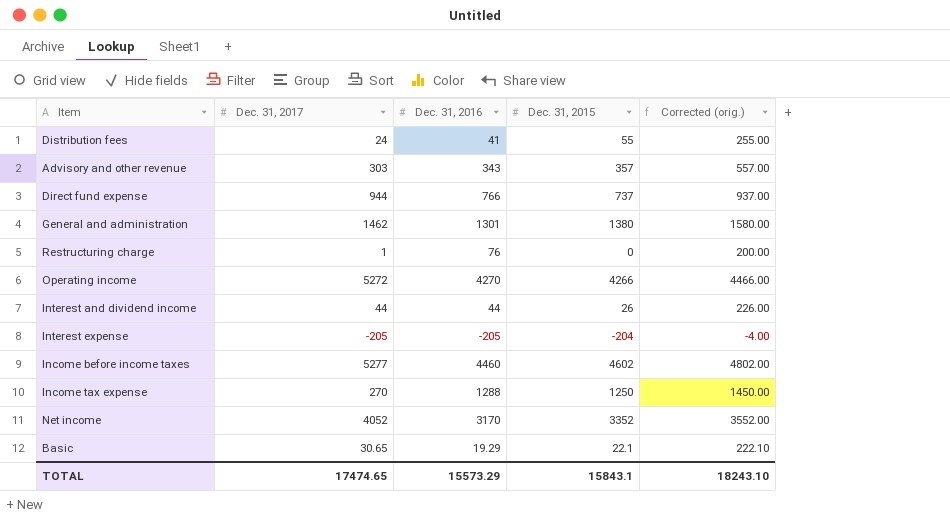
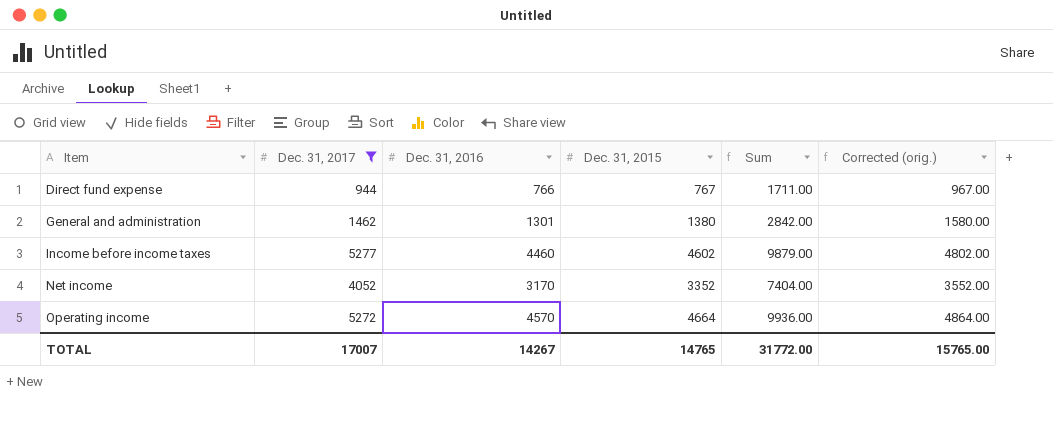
filter: none -> Dec. 31, 2017 >= 944
row order: none -> Item ascending
column Sum | formula: none -> [Dec. 31, 2017] + [Dec. 31, 2015]
Direct fund expense | Dec. 31, 2015: 737 -> 767
Direct fund expense | Corrected (orig.): 937.00 -> 967.00
Operating income | Dec. 31, 2016: 4270 -> 4570
Operating income | Dec. 31, 2015: 4266 -> 4664
Operating income | Corrected (orig.): 4466.00 -> 4864.00
TOTAL | Dec. 31, 2017: 17474.65 -> 17007
TOTAL | Dec. 31, 2016: 15573.29 -> 14267
TOTAL | Dec. 31, 2015: 15843.1 -> 14765
TOTAL | Corrected (orig.): 18243.10 -> 15765.00

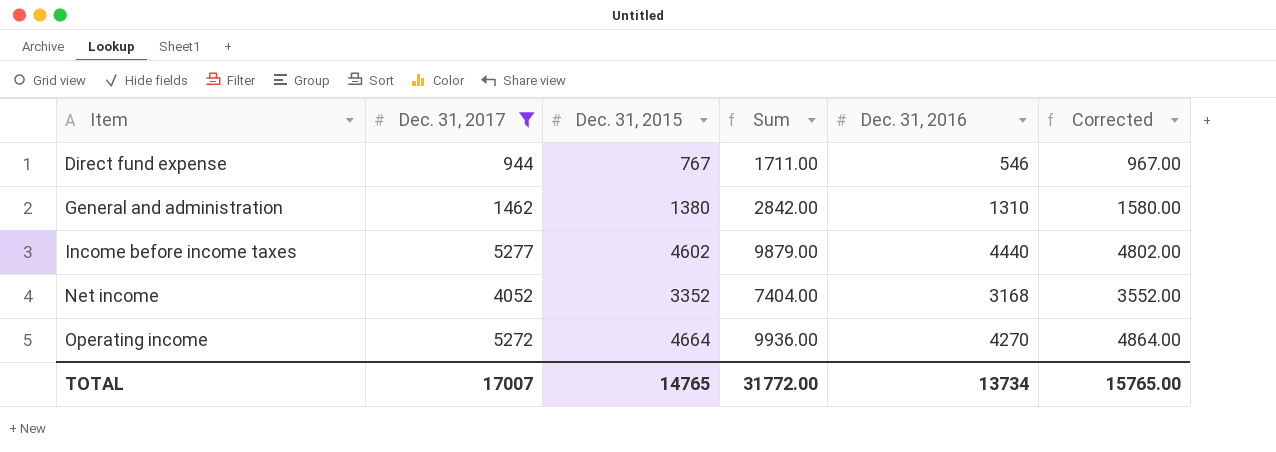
column Dec. 31, 2016 | position: 3 -> 5
column name: Corrected (orig.) -> Corrected
Direct fund expense | Dec. 31, 2016: 766 -> 546
General and administration | Dec. 31, 2016: 1301 -> 1310
Income before income taxes | Dec. 31, 2016: 4460 -> 4440
Net income | Dec. 31, 2016: 3170 -> 3168
Operating income | Dec. 31, 2016: 4570 -> 4270
TOTAL | Dec. 31, 2016: 14267 -> 13734

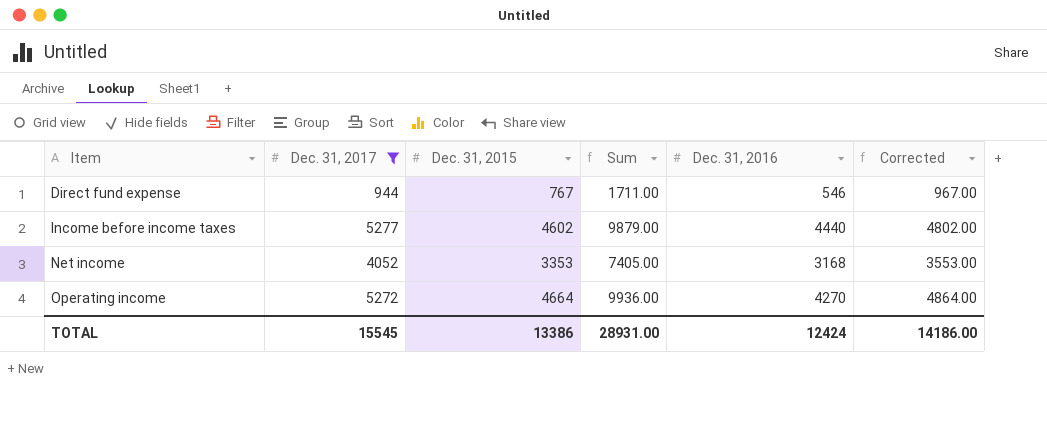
row General and administration: 1462 | 1380 | 2842.00 | 1310 | 1580.00 -> none
Net income | Dec. 31, 2015: 3352 -> 3353
Net income | Sum: 7404.00 -> 7405.00
Net income | Corrected: 3552.00 -> 3553.00
TOTAL | Dec. 31, 2017: 17007 -> 15545
TOTAL | Dec. 31, 2015: 14765 -> 13386
TOTAL | Sum: 31772.00 -> 28931.00
TOTAL | Dec. 31, 2016: 13734 -> 12424
TOTAL | Corrected: 15765.00 -> 14186.00

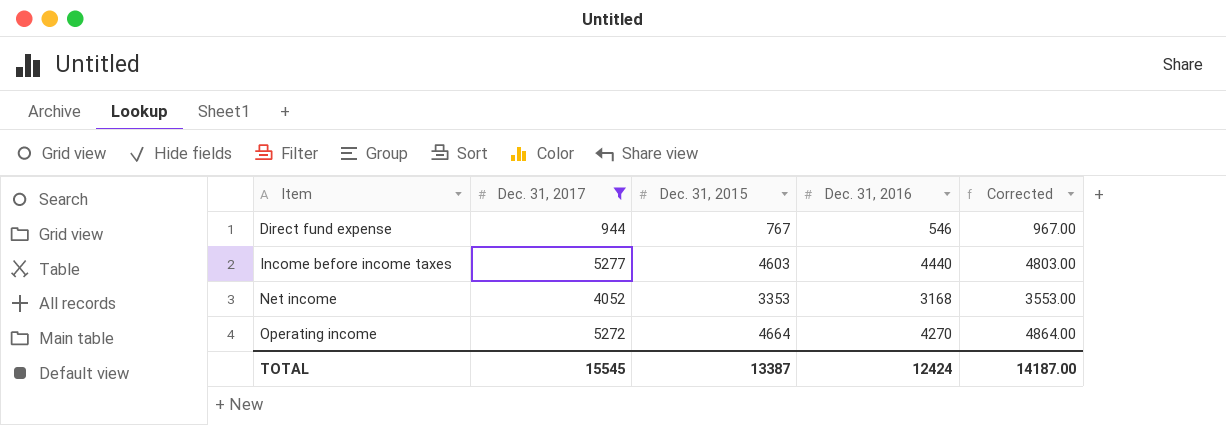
column Sum | formula: [Dec. 31, 2017] + [Dec. 31, 2015] -> none
Income before income taxes | Dec. 31, 2015: 4602 -> 4603
Income before income taxes | Corrected: 4802.00 -> 4803.00
TOTAL | Dec. 31, 2015: 13386 -> 13387
TOTAL | Corrected: 14186.00 -> 14187.00

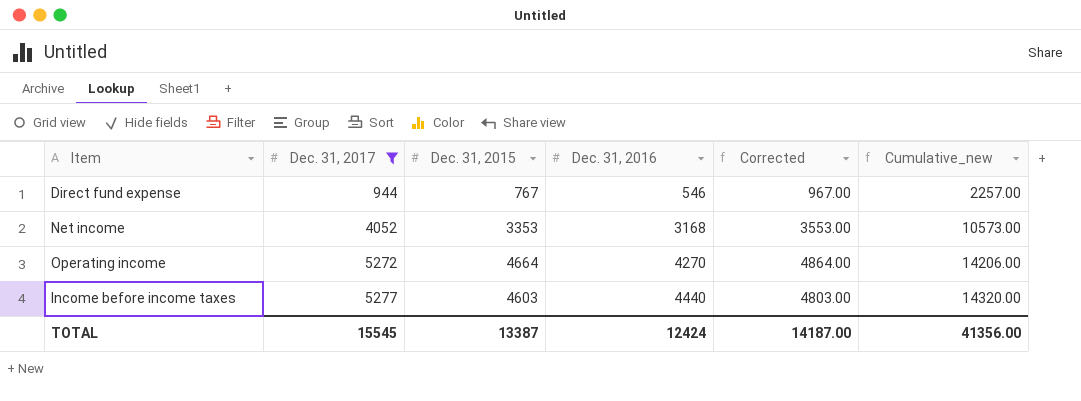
row order: Item ascending -> Dec. 31, 2017 ascending
column Cumulative_new | formula: none -> [Dec. 31, 2017] + [Dec. 31, 2015] + [Dec. 31, 2016]

